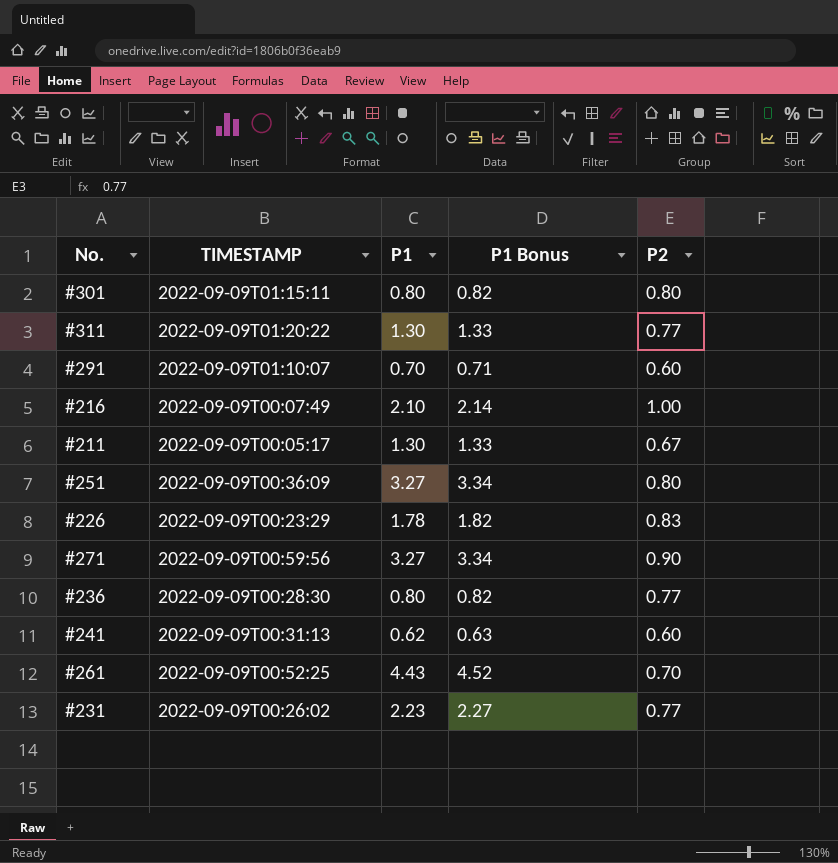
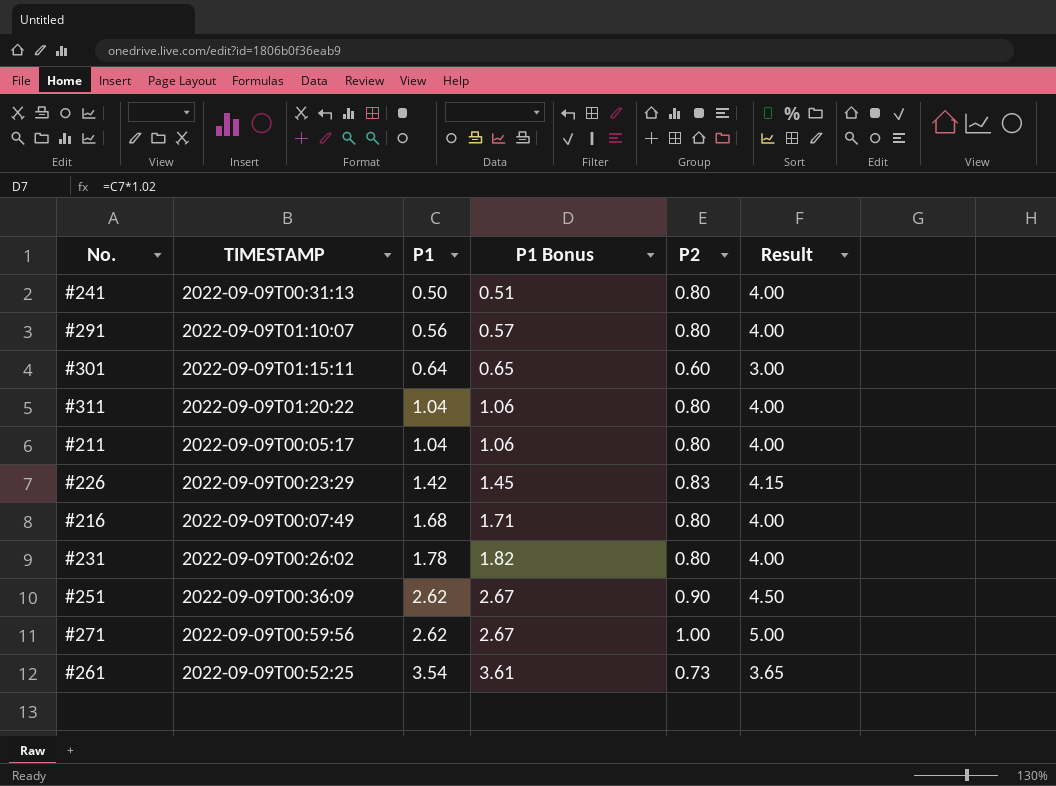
row order: none -> P1 ascending
column Result | formula: none -> [P2] * 5
row #236: 2022-09-09T00:28:30 | 0.80 | 0.82 | 0.77 -> none
#241 | P1: 0.62 -> 0.50
#241 | P1 Bonus: 0.63 -> 0.51
#241 | P2: 0.60 -> 0.80
#291 | P1: 0.70 -> 0.56
#291 | P1 Bonus: 0.71 -> 0.57
#291 | P2: 0.60 -> 0.80
#301 | P1: 0.80 -> 0.64
#301 | P1 Bonus: 0.82 -> 0.65
#301 | P2: 0.80 -> 0.60
#311 | P1: 1.30 -> 1.04
#311 | P1 Bonus: 1.33 -> 1.06
#311 | P2: 0.77 -> 0.80
#211 | P1: 1.30 -> 1.04
#211 | P1 Bonus: 1.33 -> 1.06
#211 | P2: 0.67 -> 0.80
#226 | P1: 1.78 -> 1.42
#226 | P1 Bonus: 1.82 -> 1.45
#216 | P1: 2.10 -> 1.68
#216 | P1 Bonus: 2.14 -> 1.71
#216 | P2: 1.00 -> 0.80
#231 | P1: 2.23 -> 1.78
#231 | P1 Bonus: 2.27 -> 1.82
#231 | P2: 0.77 -> 0.80
#251 | P1: 3.27 -> 2.62
#251 | P1 Bonus: 3.34 -> 2.67
#251 | P2: 0.80 -> 0.90
#271 | P1: 3.27 -> 2.62
#271 | P1 Bonus: 3.34 -> 2.67
#271 | P2: 0.90 -> 1.00
#261 | P1: 4.43 -> 3.54
#261 | P1 Bonus: 4.52 -> 3.61
#261 | P2: 0.70 -> 0.73

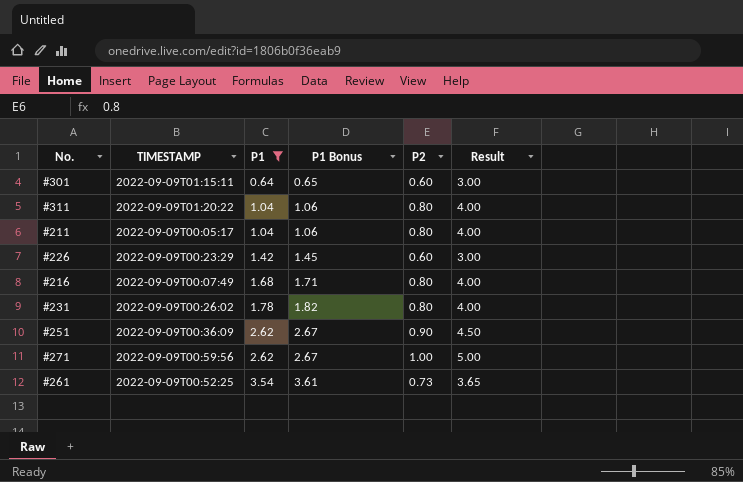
filter: none -> P1 >= 0.64
#226 | P2: 0.83 -> 0.60
#226 | Result: 4.15 -> 3.00

